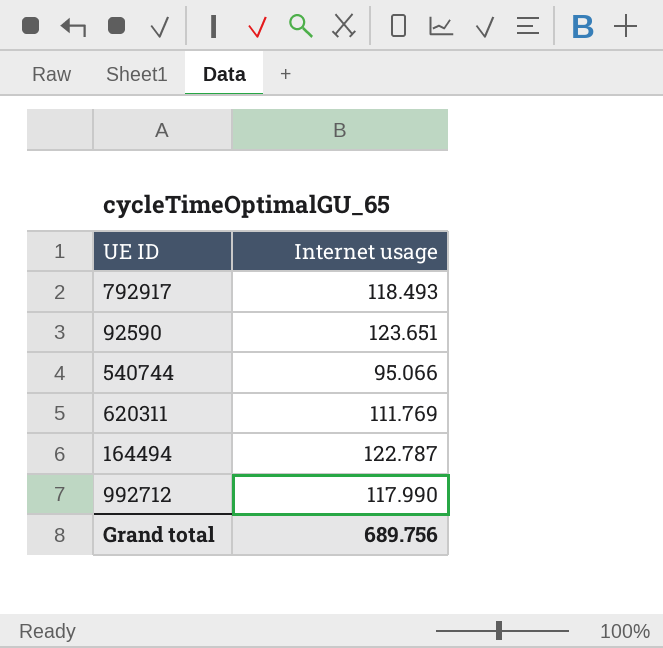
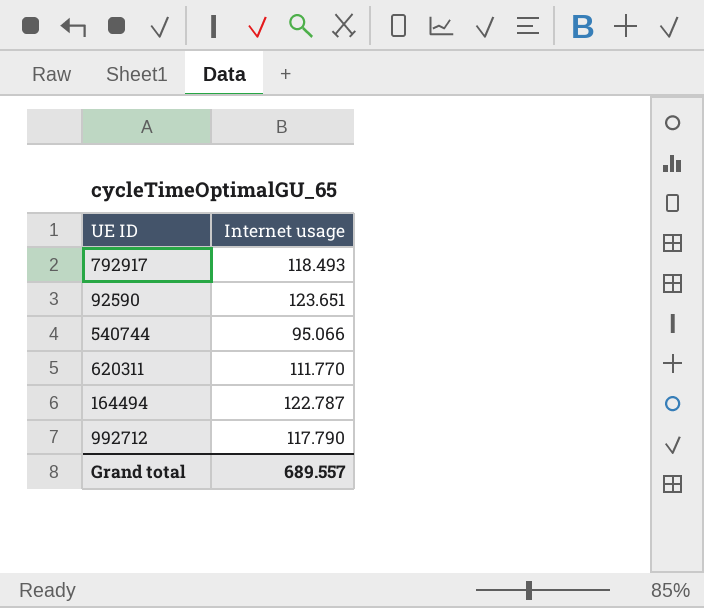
620311 | Internet usage: 111.769 -> 111.770
992712 | Internet usage: 117.990 -> 117.790
Grand total | Internet usage: 689.756 -> 689.557

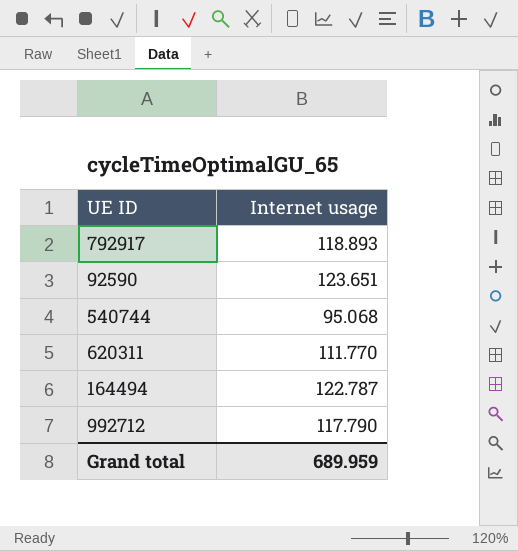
792917 | Internet usage: 118.493 -> 118.893
540744 | Internet usage: 95.066 -> 95.068
Grand total | Internet usage: 689.557 -> 689.959

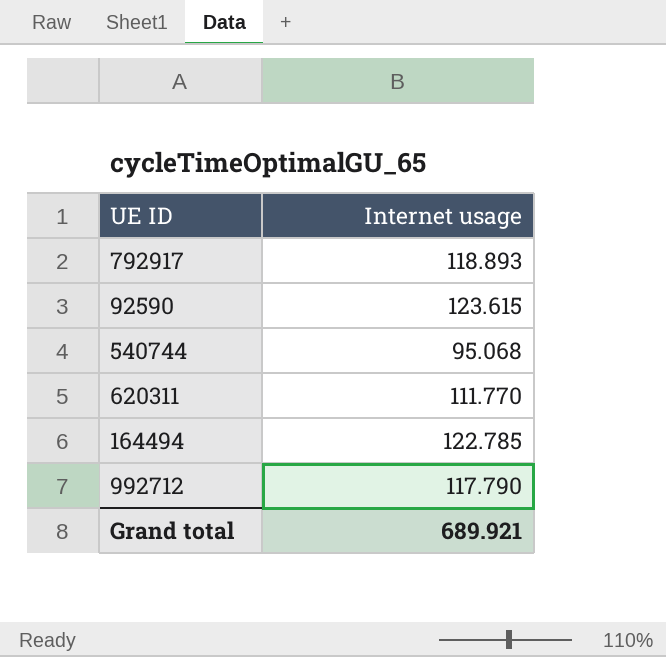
92590 | Internet usage: 123.651 -> 123.615
164494 | Internet usage: 122.787 -> 122.785
Grand total | Internet usage: 689.959 -> 689.921

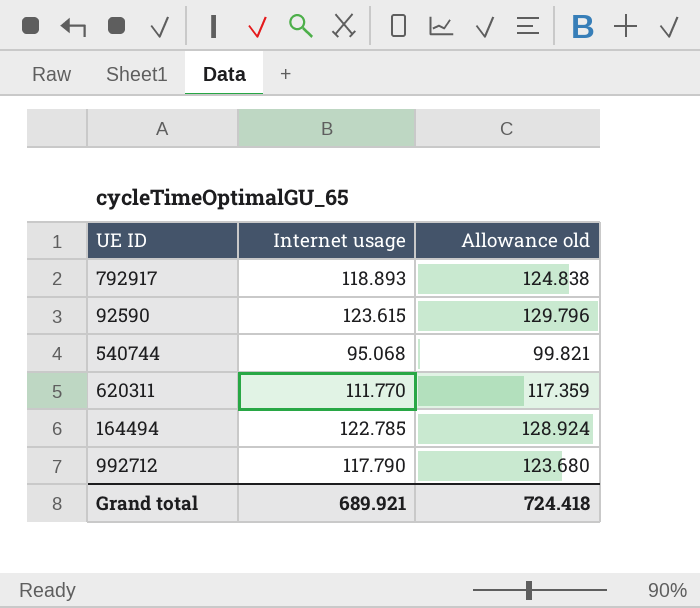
column Allowance old | formula: none -> [Internet usage] * 1.05

